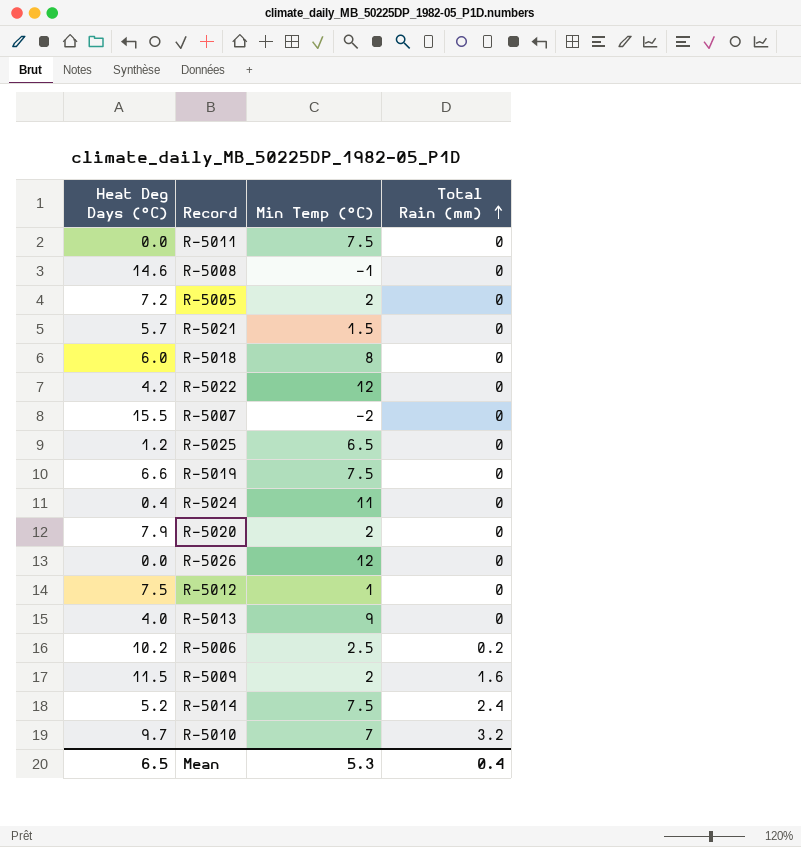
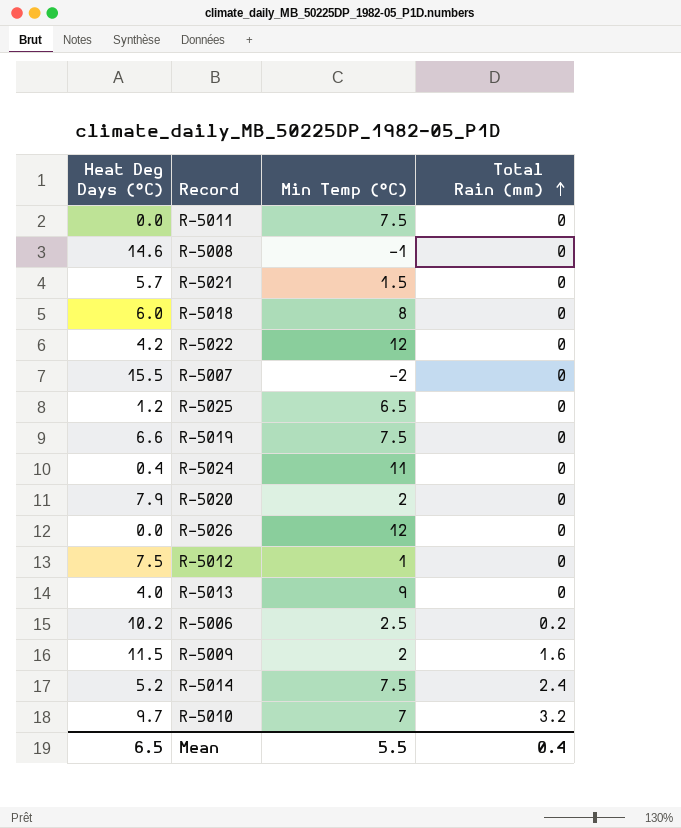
row R-5005: 7.2 | 2 | 0 -> none
Mean | Min Temp (°C): 5.3 -> 5.5

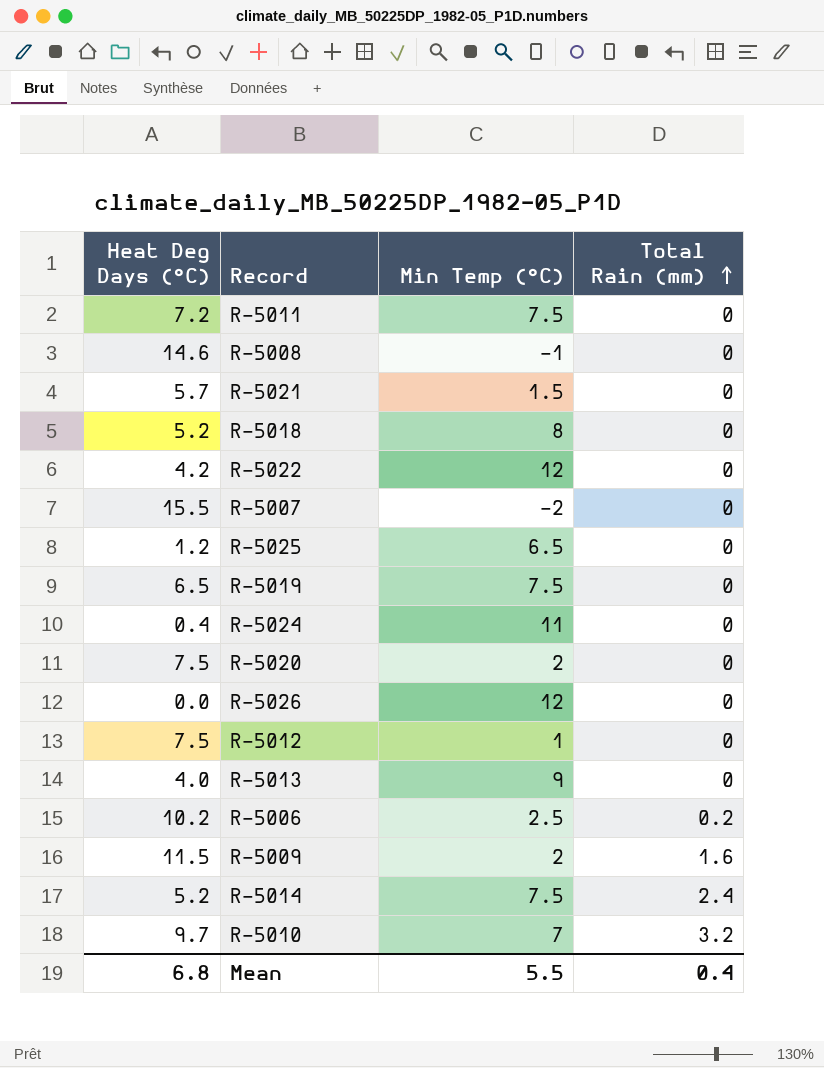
R-5011 | Heat Deg Days (°C): 0.0 -> 7.2
R-5018 | Heat Deg Days (°C): 6.0 -> 5.2
R-5019 | Heat Deg Days (°C): 6.6 -> 6.5
R-5020 | Heat Deg Days (°C): 7.9 -> 7.5
Mean | Heat Deg Days (°C): 6.5 -> 6.8

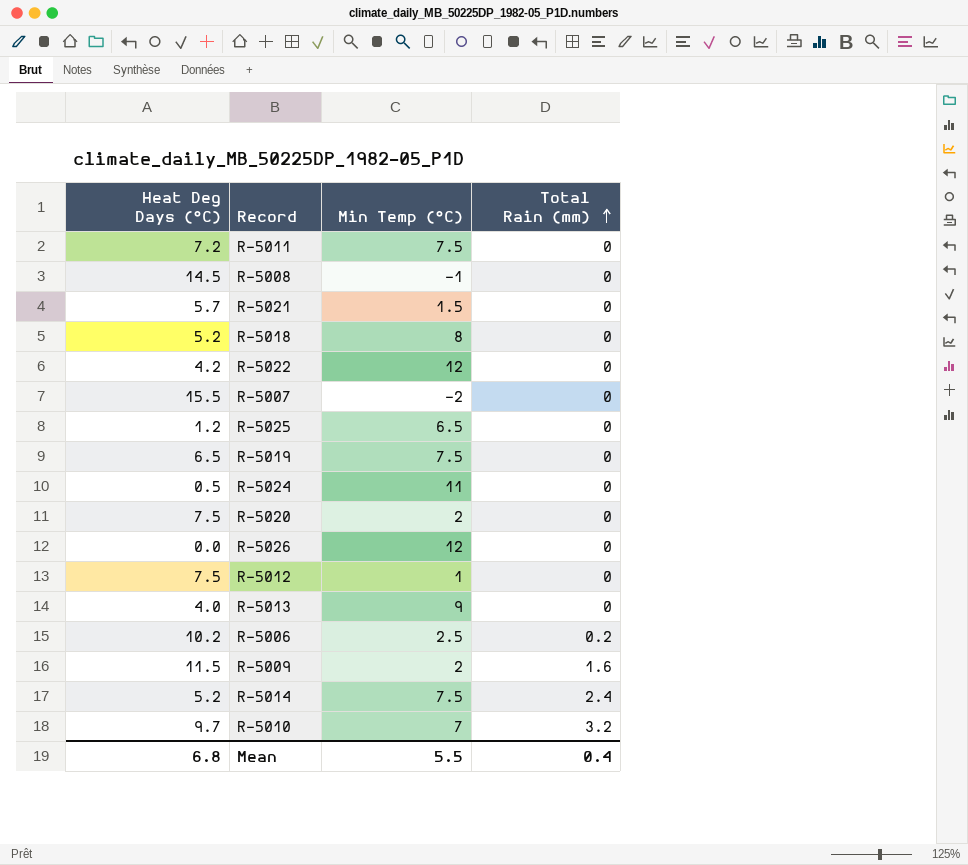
R-5008 | Heat Deg Days (°C): 14.6 -> 14.5
R-5024 | Heat Deg Days (°C): 0.4 -> 0.5

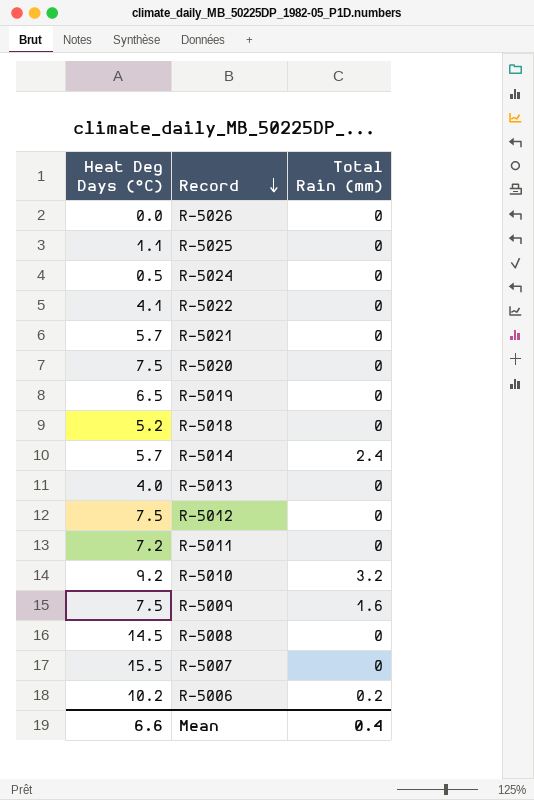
row order: Total Rain (mm) ascending -> Record descending
column Min Temp (°C) | position: 3 -> none
R-5025 | Heat Deg Days (°C): 1.2 -> 1.1
R-5022 | Heat Deg Days (°C): 4.2 -> 4.1
R-5014 | Heat Deg Days (°C): 5.2 -> 5.7
R-5010 | Heat Deg Days (°C): 9.7 -> 9.2
R-5009 | Heat Deg Days (°C): 11.5 -> 7.5
Mean | Heat Deg Days (°C): 6.8 -> 6.6

